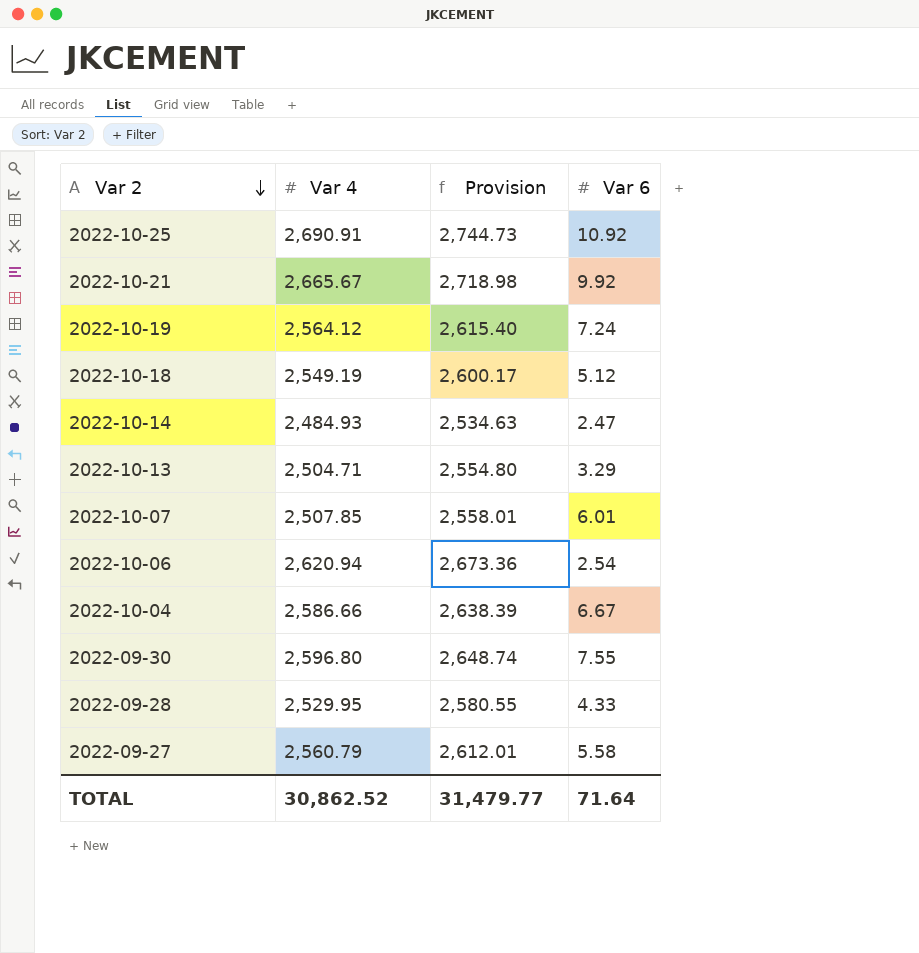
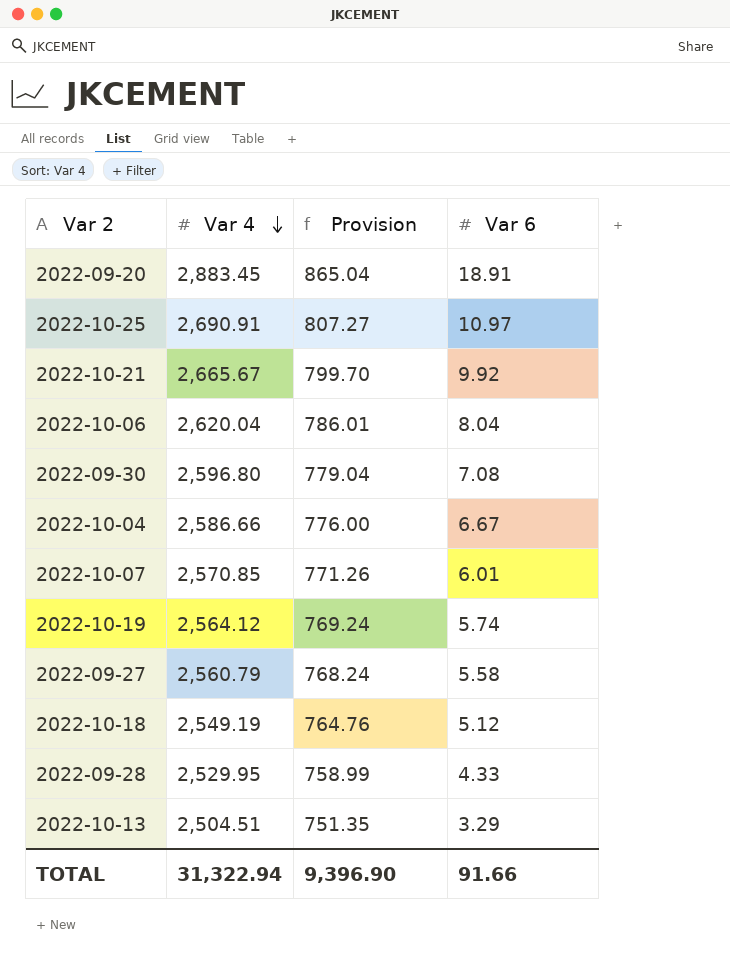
row order: Var 2 descending -> Var 4 descending
column Provision | formula: [Var 4] * 1.02 -> [Var 4] * 0.3
row 2022-10-14: 2,484.93 | 2,534.63 | 2.47 -> none
row 2022-09-20: none -> 2,883.45 | 865.04 | 18.91
2022-10-25 | Var 6: 10.92 -> 10.97
2022-10-06 | Var 4: 2,620.94 -> 2,620.04
2022-10-06 | Var 6: 2.54 -> 8.04
2022-09-30 | Var 6: 7.55 -> 7.08
2022-10-07 | Var 4: 2,507.85 -> 2,570.85
2022-10-19 | Var 6: 7.24 -> 5.74
2022-10-13 | Var 4: 2,504.71 -> 2,504.51
TOTAL | Var 4: 30,862.52 -> 31,322.94
TOTAL | Provision: 31,479.77 -> 9,396.90
TOTAL | Var 6: 71.64 -> 91.66

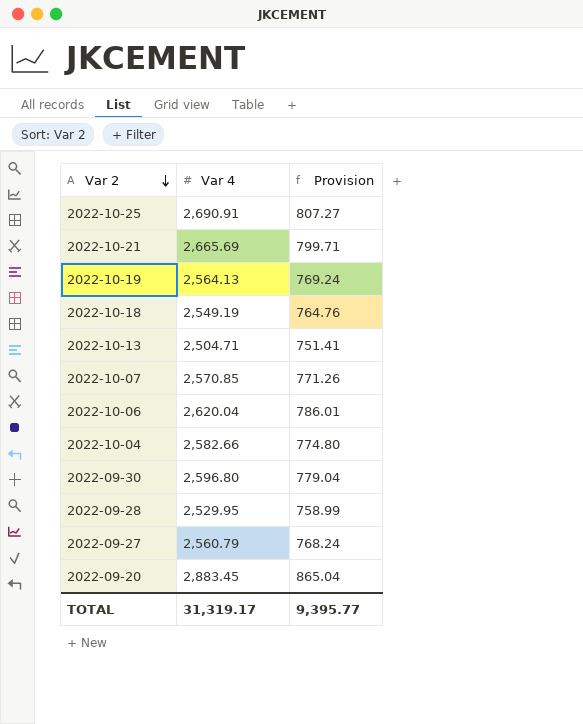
row order: Var 4 descending -> Var 2 descending
column Var 6 | position: 4 -> none
2022-10-21 | Var 4: 2,665.67 -> 2,665.69
2022-10-21 | Provision: 799.70 -> 799.71
2022-10-19 | Var 4: 2,564.12 -> 2,564.13
2022-10-13 | Var 4: 2,504.51 -> 2,504.71
2022-10-13 | Provision: 751.35 -> 751.41
2022-10-04 | Var 4: 2,586.66 -> 2,582.66
2022-10-04 | Provision: 776.00 -> 774.80
TOTAL | Var 4: 31,322.94 -> 31,319.17
TOTAL | Provision: 9,396.90 -> 9,395.77

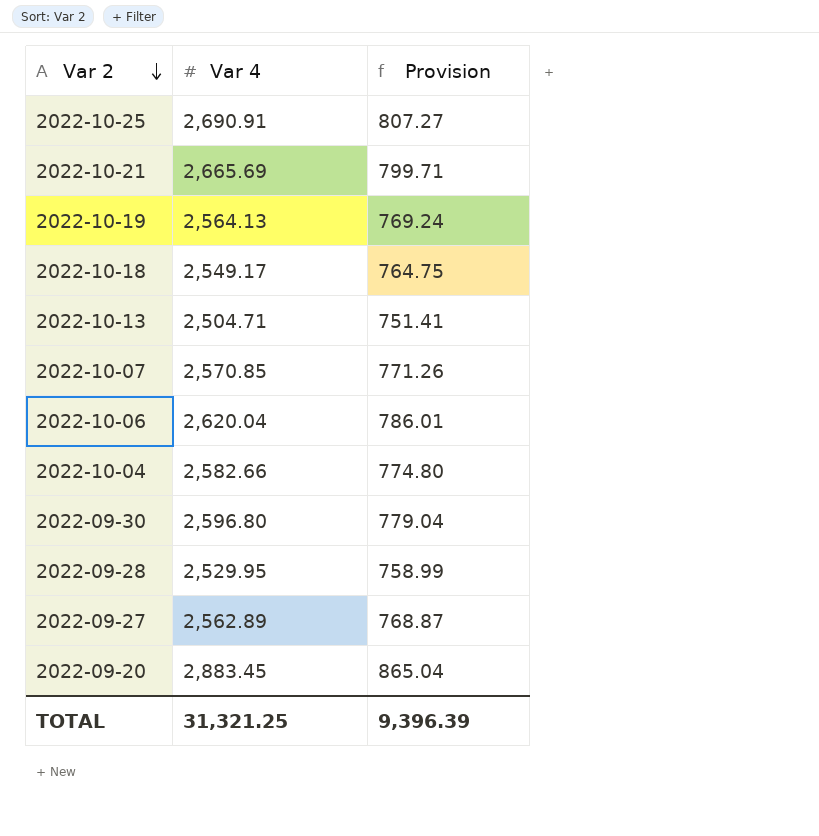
2022-10-18 | Var 4: 2,549.19 -> 2,549.17
2022-10-18 | Provision: 764.76 -> 764.75
2022-09-27 | Var 4: 2,560.79 -> 2,562.89
2022-09-27 | Provision: 768.24 -> 768.87
TOTAL | Var 4: 31,319.17 -> 31,321.25
TOTAL | Provision: 9,395.77 -> 9,396.39

